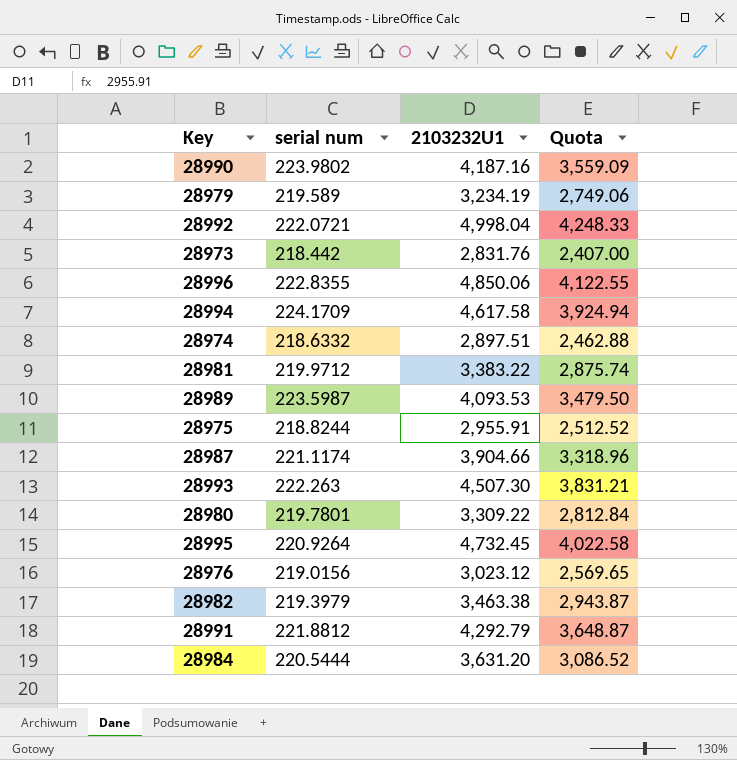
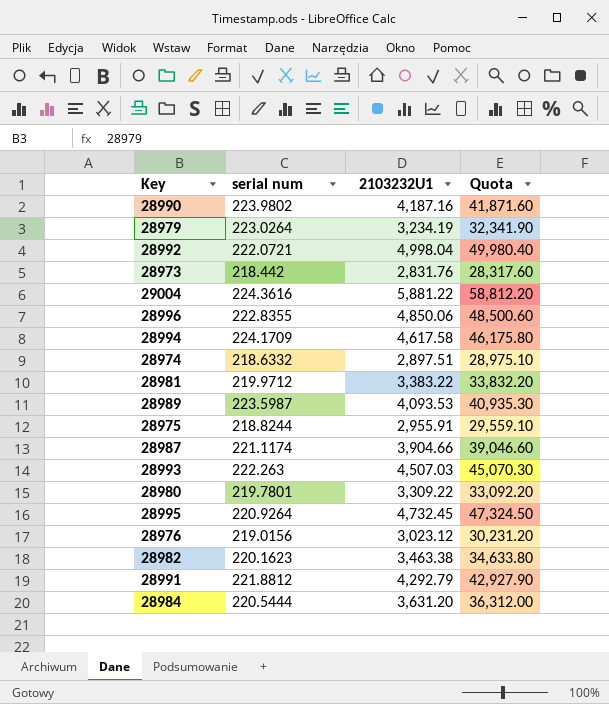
column Quota | formula: [2103232U1] * 0.85 -> [2103232U1] * 10
28979 | serial num: 219.589 -> 223.0264
row 29004: none -> 224.3616 | 5,881.22 | 58,812.20
28993 | 2103232U1: 4,507.30 -> 4,507.03
28982 | serial num: 219.3979 -> 220.1623

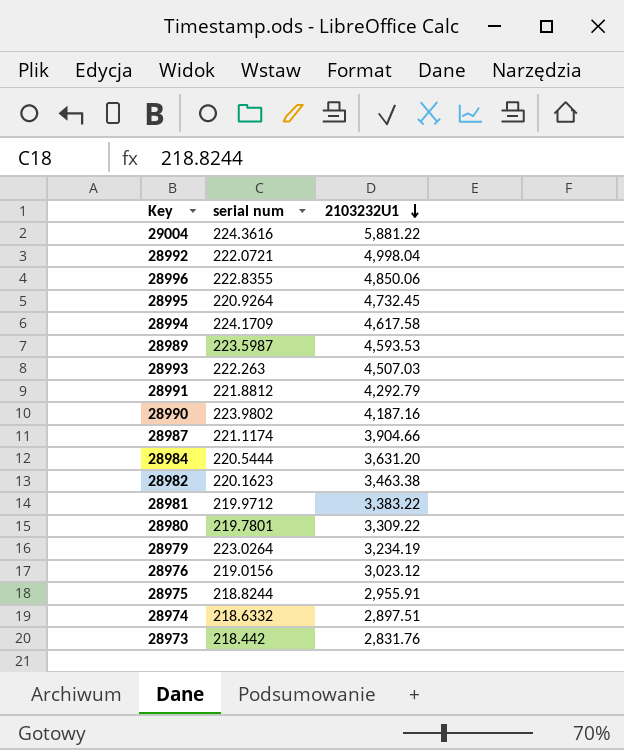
row order: none -> 2103232U1 descending
column Quota | formula: [2103232U1] * 10 -> none
28989 | 2103232U1: 4,093.53 -> 4,593.53

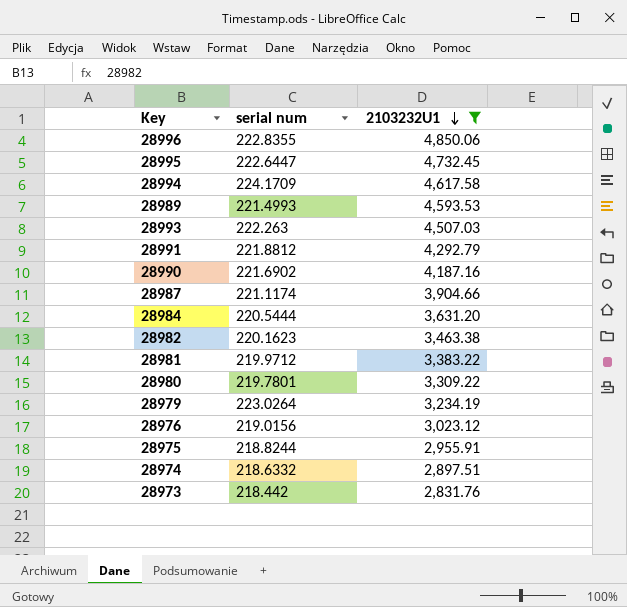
filter: none -> 2103232U1 <= 4,850.06
28995 | serial num: 220.9264 -> 222.6447
28989 | serial num: 223.5987 -> 221.4993
28990 | serial num: 223.9802 -> 221.6902

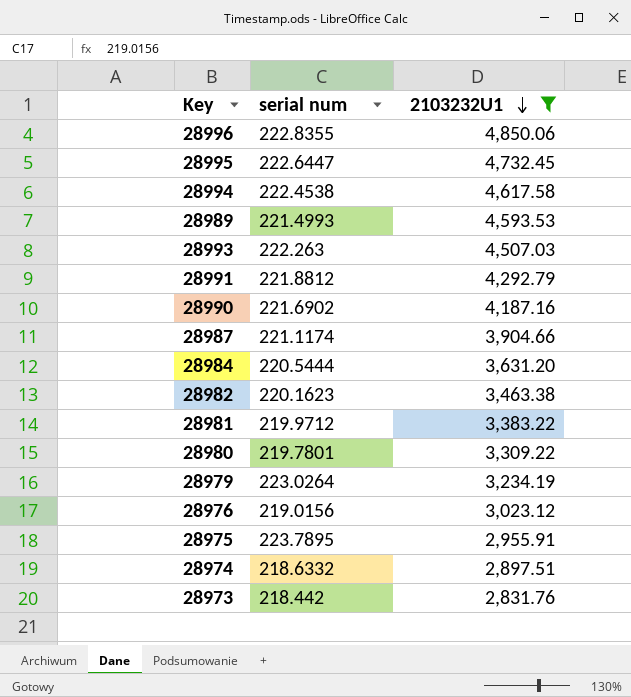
28994 | serial num: 224.1709 -> 222.4538
28975 | serial num: 218.8244 -> 223.7895

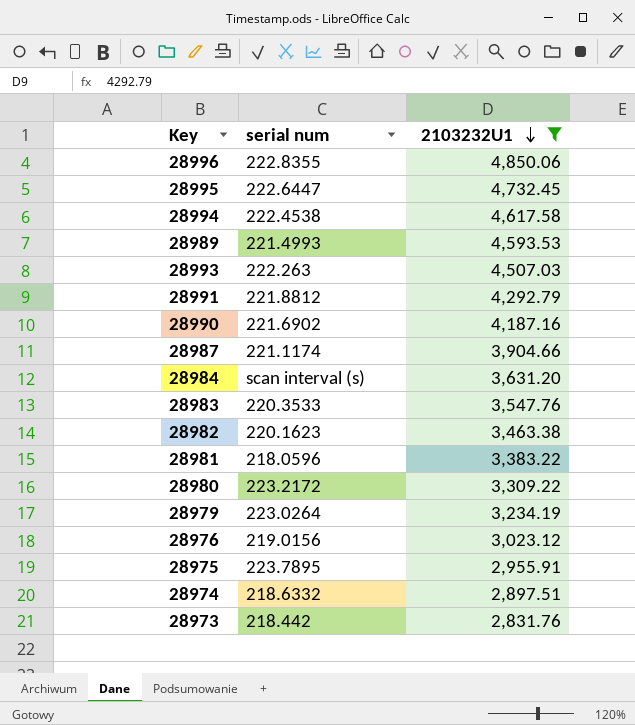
28984 | serial num: 220.5444 -> scan interval (s)
row 28983: none -> 220.3533 | 3,547.76
28981 | serial num: 219.9712 -> 218.0596
28980 | serial num: 219.7801 -> 223.2172

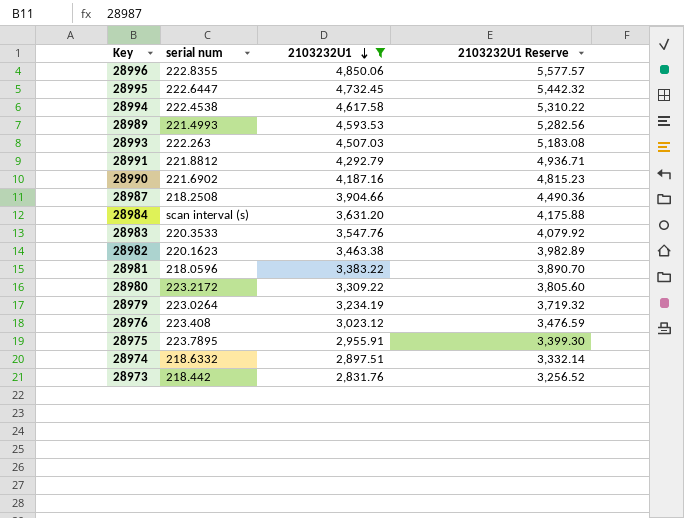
column 2103232U1 Reserve | formula: none -> [2103232U1] * 1.15
28987 | serial num: 221.1174 -> 218.2508
28976 | serial num: 219.0156 -> 223.408

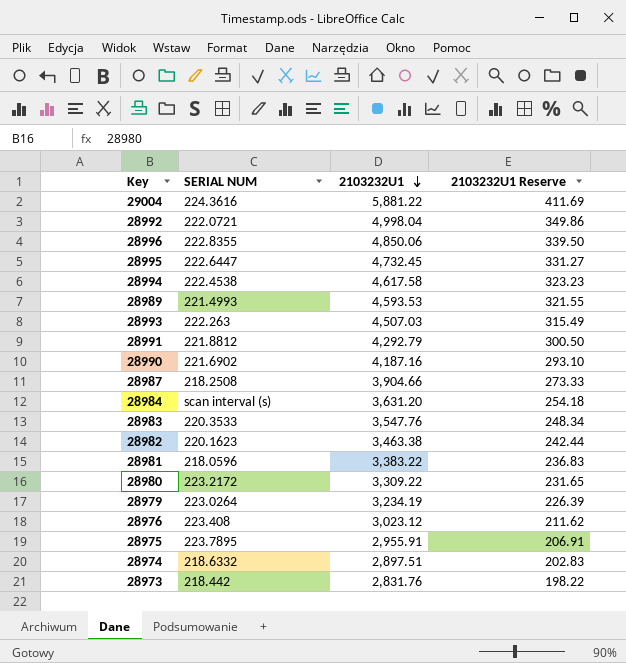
filter: 2103232U1 <= 4,850.06 -> none
column name: serial num -> SERIAL NUM
column 2103232U1 Reserve | formula: [2103232U1] * 1.15 -> [2103232U1] * 0.07

